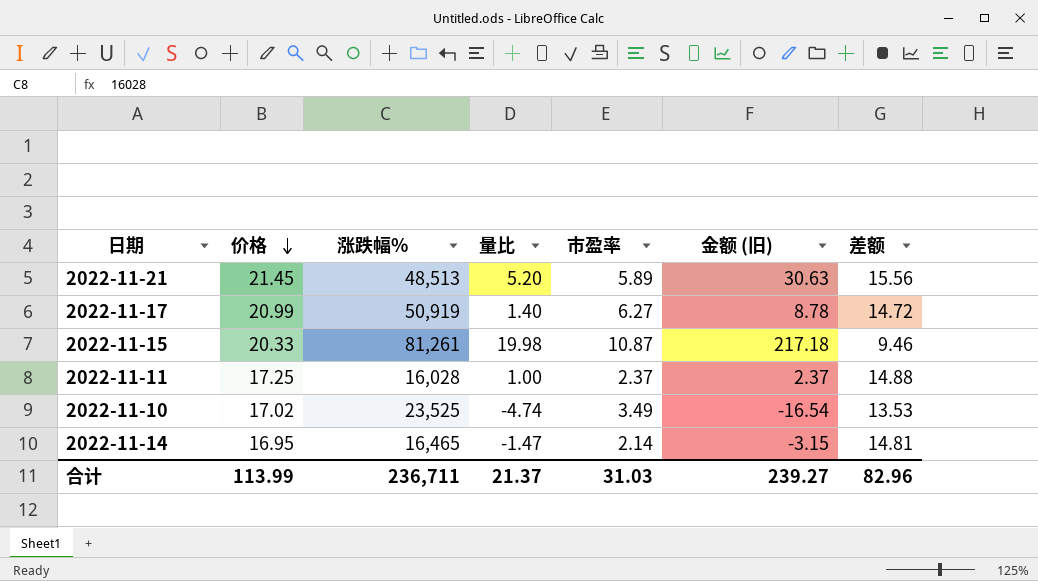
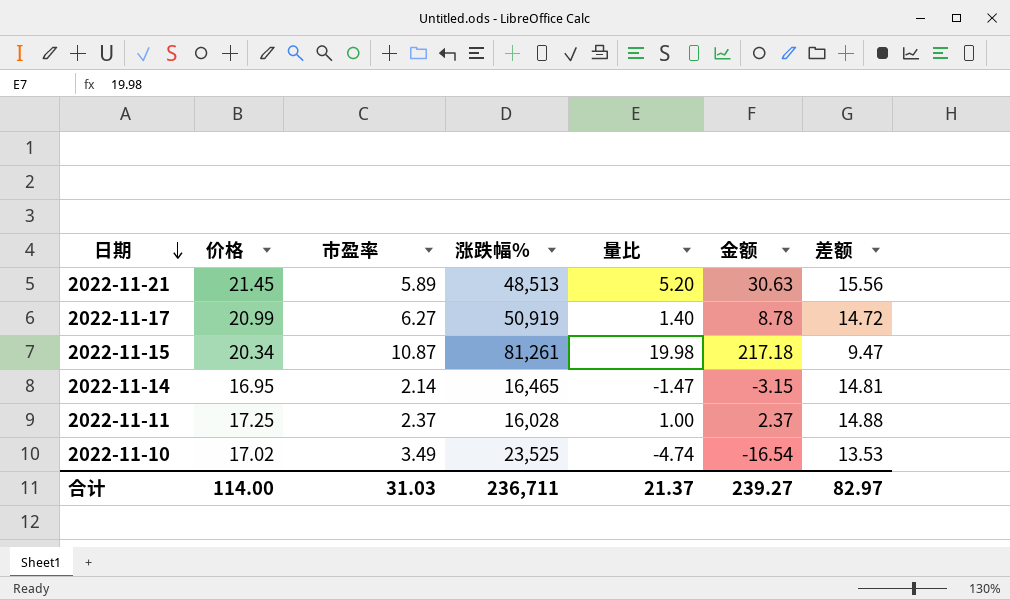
row order: 价格 descending -> 日期 descending
column 市盈率 | position: 5 -> 3
column name: 金额 (旧) -> 金额
2022-11-15 | 价格: 20.33 -> 20.34
2022-11-15 | 差额: 9.46 -> 9.47
合计 | 价格: 113.99 -> 114.00
合计 | 差额: 82.96 -> 82.97

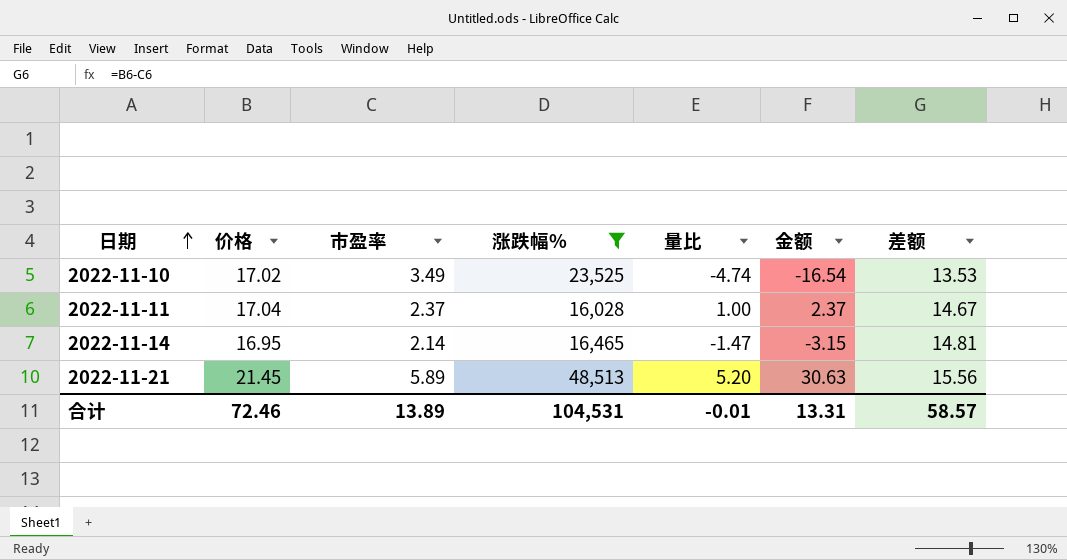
filter: none -> 涨跌幅% <= 48,513
row order: 日期 descending -> 日期 ascending
2022-11-11 | 价格: 17.25 -> 17.04
2022-11-11 | 差额: 14.88 -> 14.67
合计 | 价格: 114.00 -> 72.46
合计 | 市盈率: 31.03 -> 13.89
合计 | 涨跌幅%: 236,711 -> 104,531
合计 | 量比: 21.37 -> -0.01
合计 | 金额: 239.27 -> 13.31
合计 | 差额: 82.97 -> 58.57

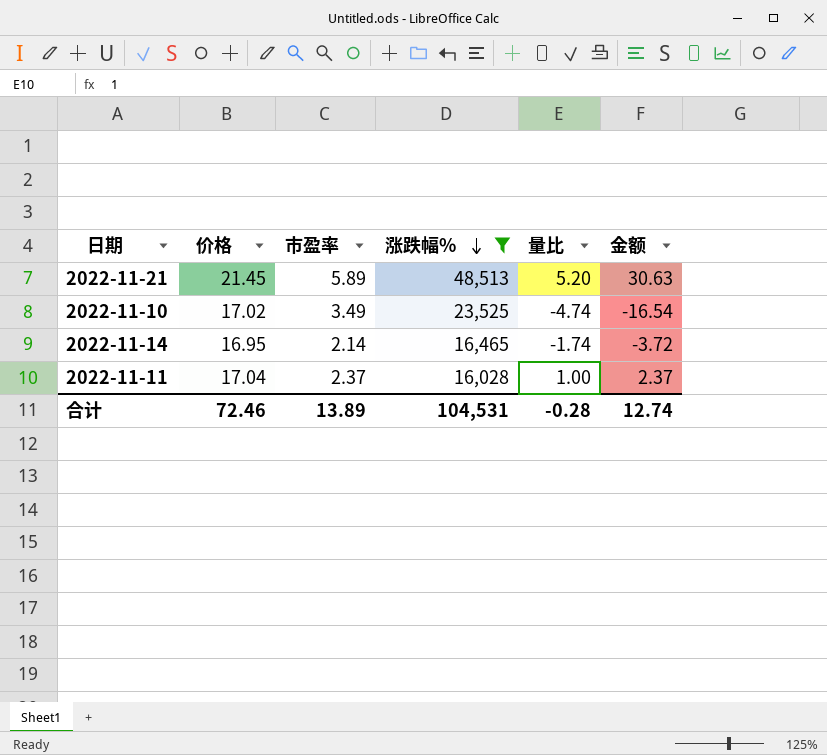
row order: 日期 ascending -> 涨跌幅% descending
column 差额 | formula: [价格] - [市盈率] -> none
2022-11-14 | 量比: -1.47 -> -1.74
2022-11-14 | 金额: -3.15 -> -3.72
合计 | 量比: -0.01 -> -0.28
合计 | 金额: 13.31 -> 12.74

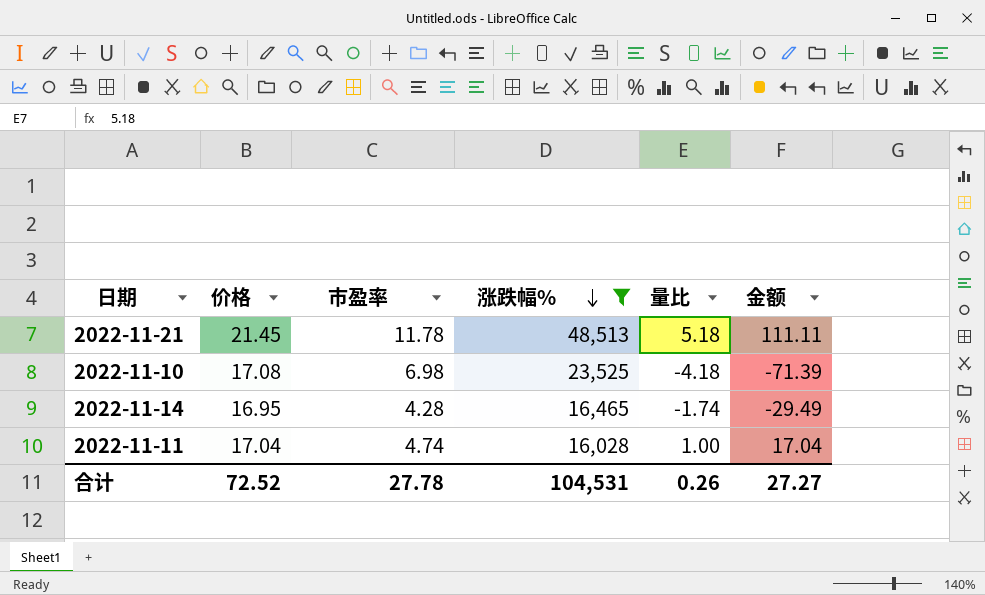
column 金额 | formula: [市盈率] * [量比] -> [价格] * [量比]
2022-11-21 | 市盈率: 5.89 -> 11.78
2022-11-21 | 量比: 5.20 -> 5.18
2022-11-10 | 价格: 17.02 -> 17.08
2022-11-10 | 市盈率: 3.49 -> 6.98
2022-11-10 | 量比: -4.74 -> -4.18
2022-11-14 | 市盈率: 2.14 -> 4.28
2022-11-11 | 市盈率: 2.37 -> 4.74
合计 | 价格: 72.46 -> 72.52
合计 | 市盈率: 13.89 -> 27.78
合计 | 量比: -0.28 -> 0.26
合计 | 金额: 12.74 -> 27.27

